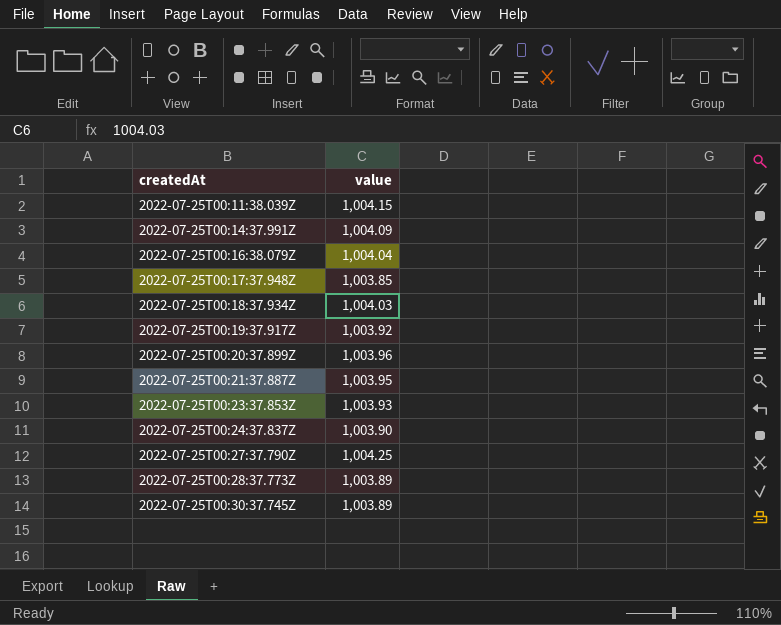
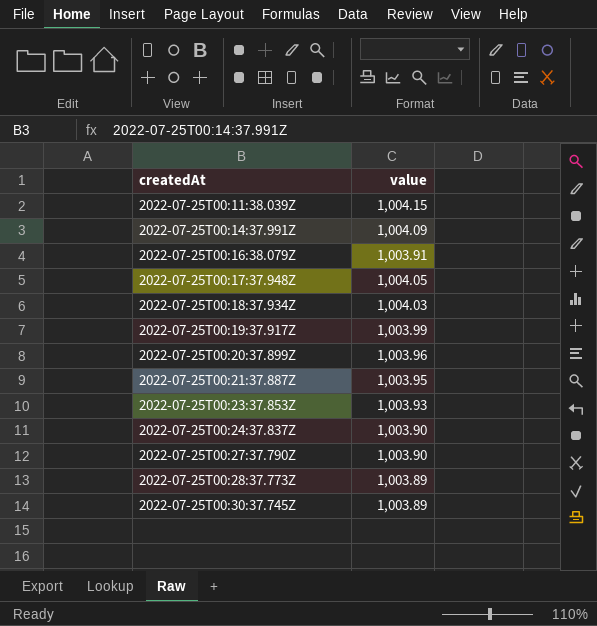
2022-07-25T00:16:38.079Z | value: 1,004.04 -> 1,003.91
2022-07-25T00:17:37.948Z | value: 1,003.85 -> 1,004.05
2022-07-25T00:19:37.917Z | value: 1,003.92 -> 1,003.99
2022-07-25T00:27:37.790Z | value: 1,004.25 -> 1,003.90

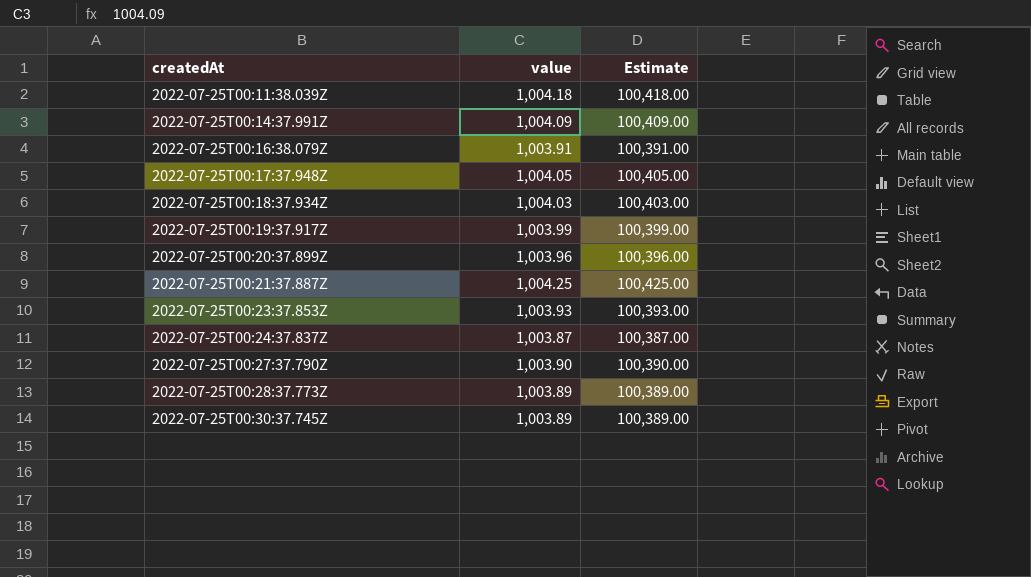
column Estimate | formula: none -> [value] * 100
2022-07-25T00:11:38.039Z | value: 1,004.15 -> 1,004.18
2022-07-25T00:21:37.887Z | value: 1,003.95 -> 1,004.25
2022-07-25T00:24:37.837Z | value: 1,003.90 -> 1,003.87

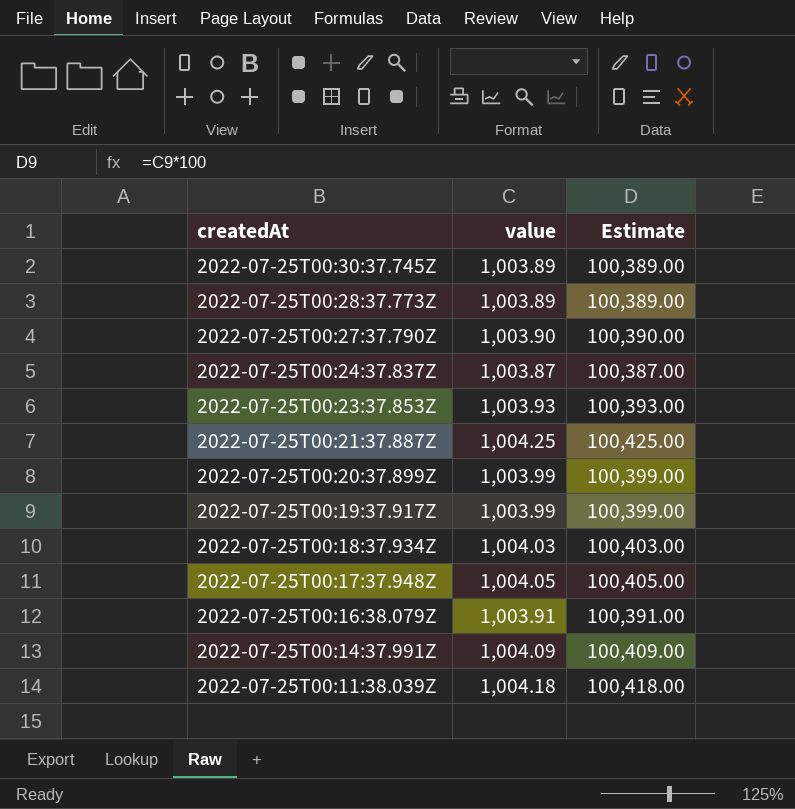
row order: createdAt ascending -> createdAt descending
2022-07-25T00:20:37.899Z | value: 1,003.96 -> 1,003.99
2022-07-25T00:20:37.899Z | Estimate: 100,396.00 -> 100,399.00

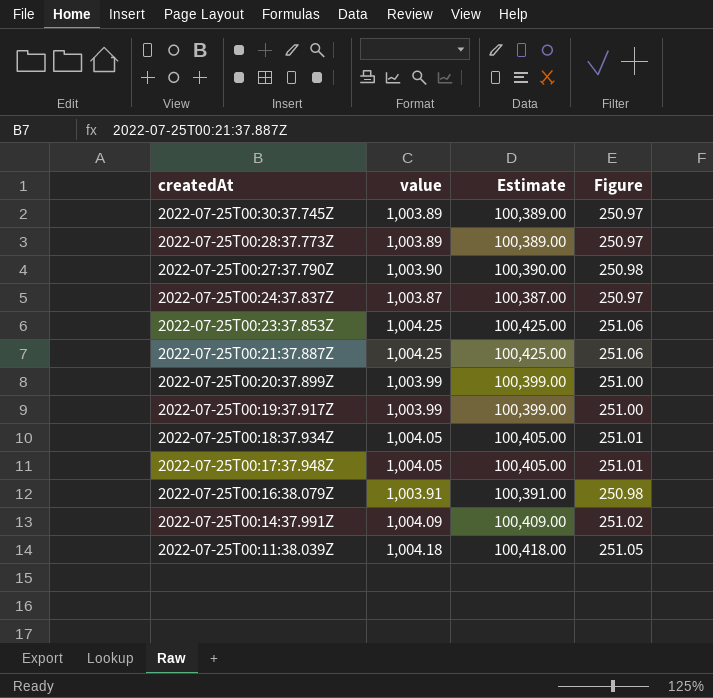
column Figure | formula: none -> [value] * 0.25
2022-07-25T00:23:37.853Z | value: 1,003.93 -> 1,004.25
2022-07-25T00:23:37.853Z | Estimate: 100,393.00 -> 100,425.00
2022-07-25T00:18:37.934Z | value: 1,004.03 -> 1,004.05
2022-07-25T00:18:37.934Z | Estimate: 100,403.00 -> 100,405.00

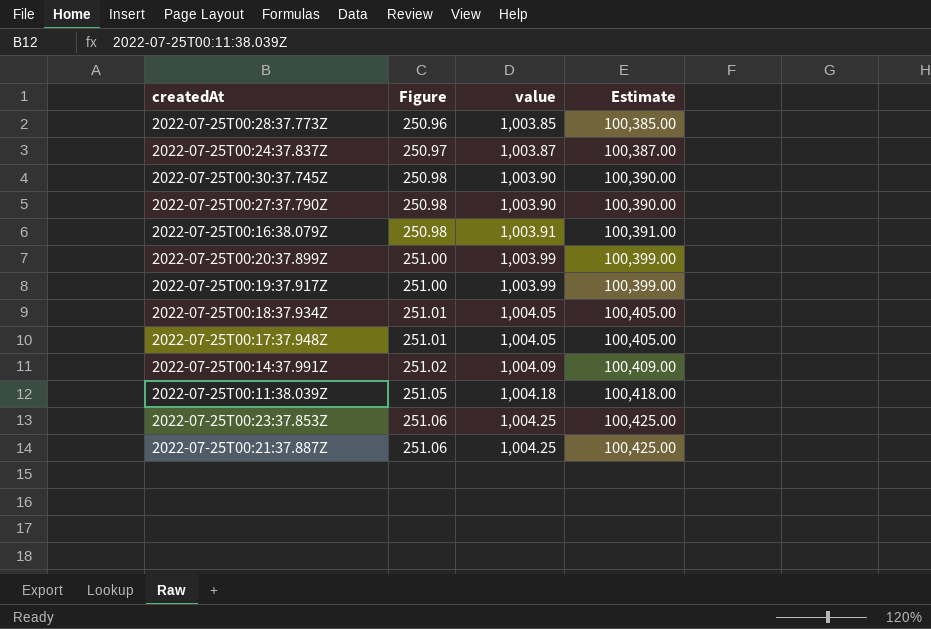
row order: createdAt descending -> Figure ascending
column Figure | position: 4 -> 2
2022-07-25T00:28:37.773Z | Figure: 250.97 -> 250.96
2022-07-25T00:28:37.773Z | value: 1,003.89 -> 1,003.85
2022-07-25T00:28:37.773Z | Estimate: 100,389.00 -> 100,385.00
2022-07-25T00:30:37.745Z | Figure: 250.97 -> 250.98
2022-07-25T00:30:37.745Z | value: 1,003.89 -> 1,003.90
2022-07-25T00:30:37.745Z | Estimate: 100,389.00 -> 100,390.00

